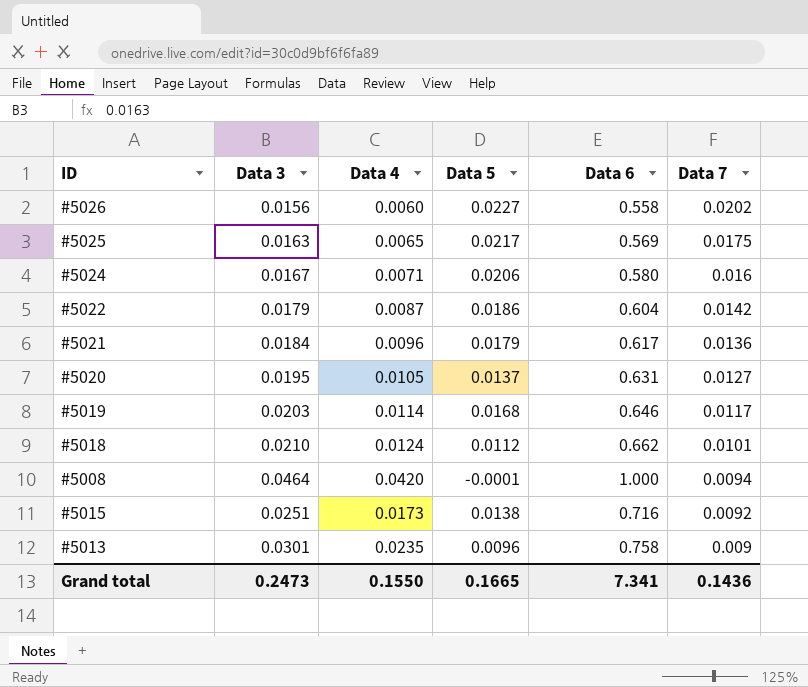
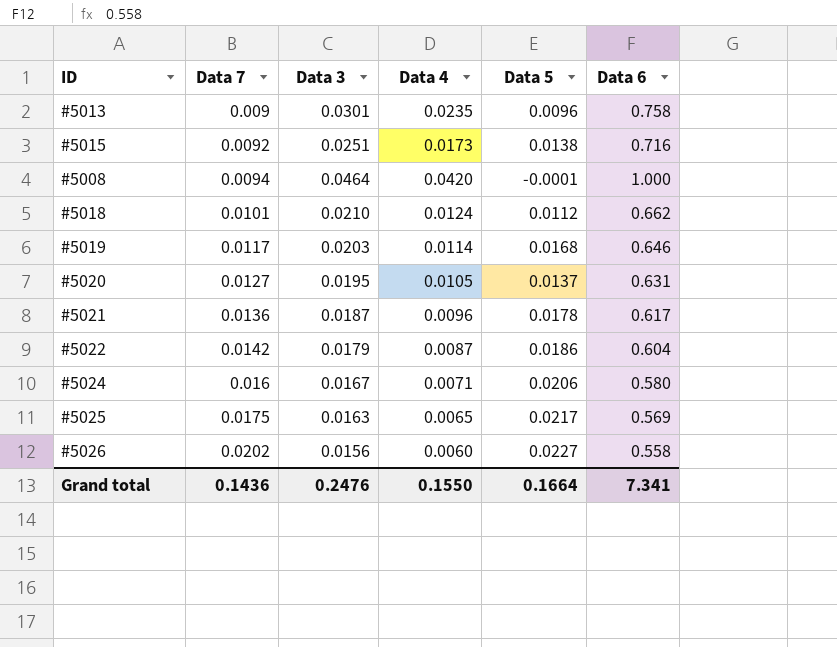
row order: Data 7 descending -> Data 7 ascending
column Data 7 | position: 6 -> 2
#5021 | Data 3: 0.0184 -> 0.0187
#5021 | Data 5: 0.0179 -> 0.0178
Grand total | Data 3: 0.2473 -> 0.2476
Grand total | Data 5: 0.1665 -> 0.1664

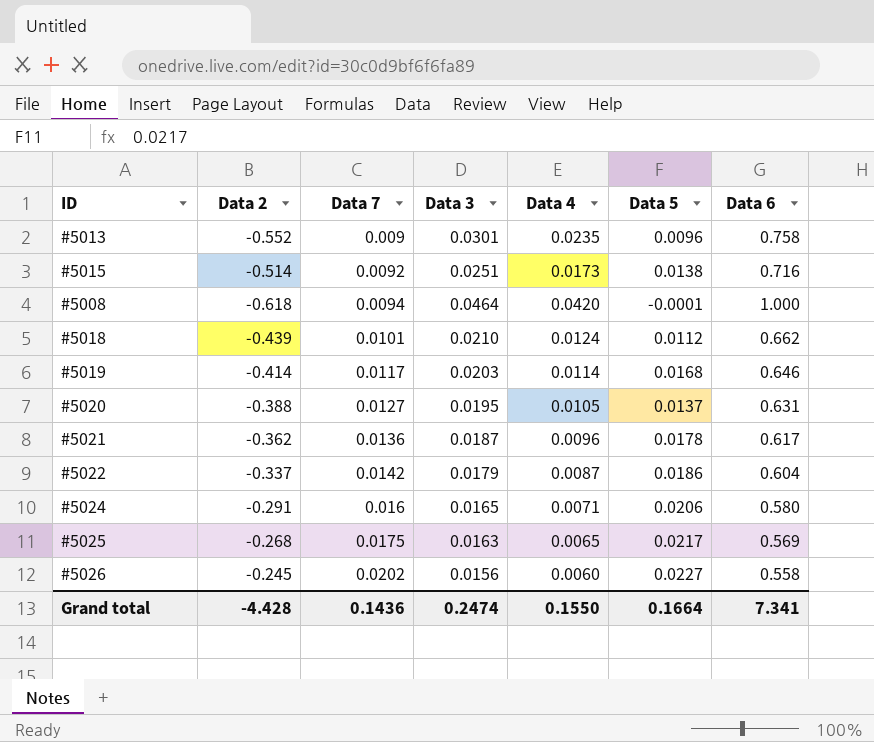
column Data 2 | position: none -> 2
#5024 | Data 3: 0.0167 -> 0.0165
Grand total | Data 3: 0.2476 -> 0.2474

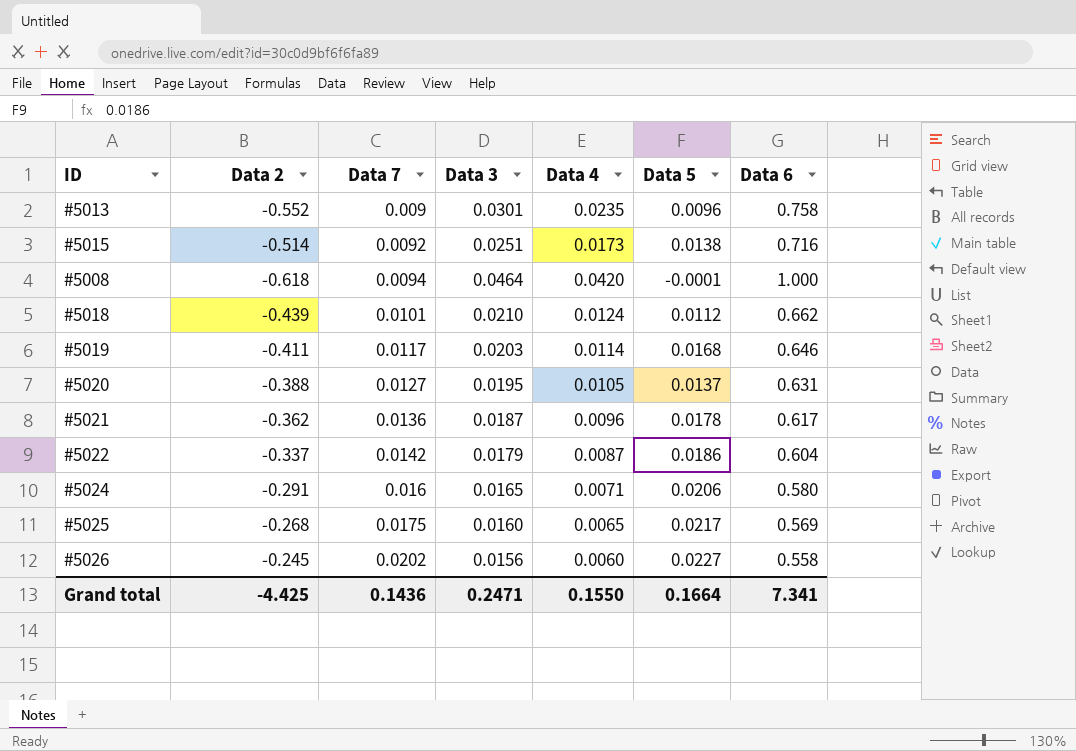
#5019 | Data 2: -0.414 -> -0.411
#5025 | Data 3: 0.0163 -> 0.0160
Grand total | Data 2: -4.428 -> -4.425
Grand total | Data 3: 0.2474 -> 0.2471

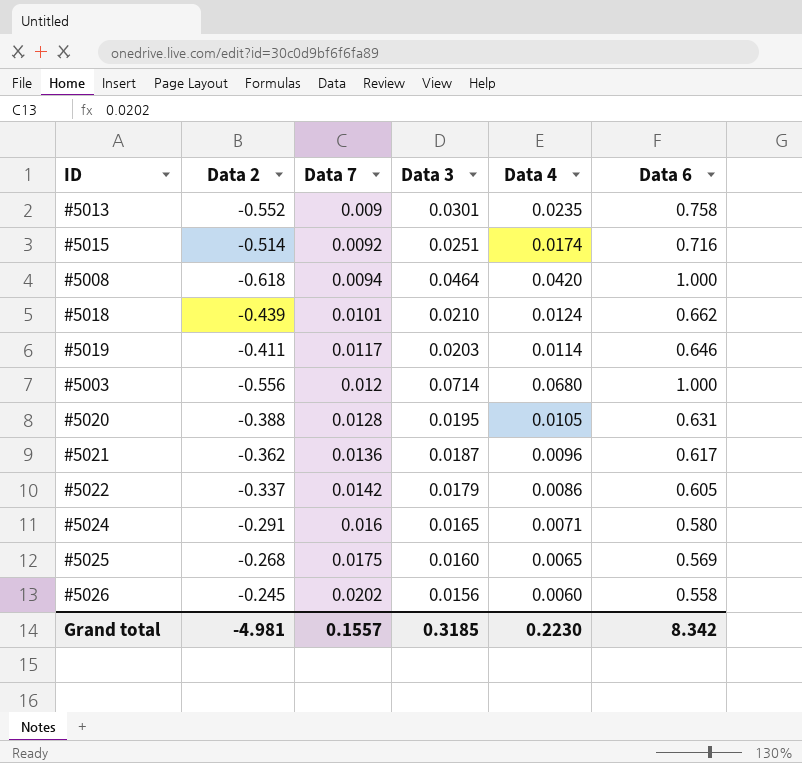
column Data 5 | position: 6 -> none
#5015 | Data 4: 0.0173 -> 0.0174
row #5003: none -> -0.556 | 0.012 | 0.0714 | 0.0680 | 1.000
#5020 | Data 7: 0.0127 -> 0.0128
#5022 | Data 4: 0.0087 -> 0.0086
#5022 | Data 6: 0.604 -> 0.605
Grand total | Data 2: -4.425 -> -4.981
Grand total | Data 7: 0.1436 -> 0.1557
Grand total | Data 3: 0.2471 -> 0.3185
Grand total | Data 4: 0.1550 -> 0.2230
Grand total | Data 6: 7.341 -> 8.342

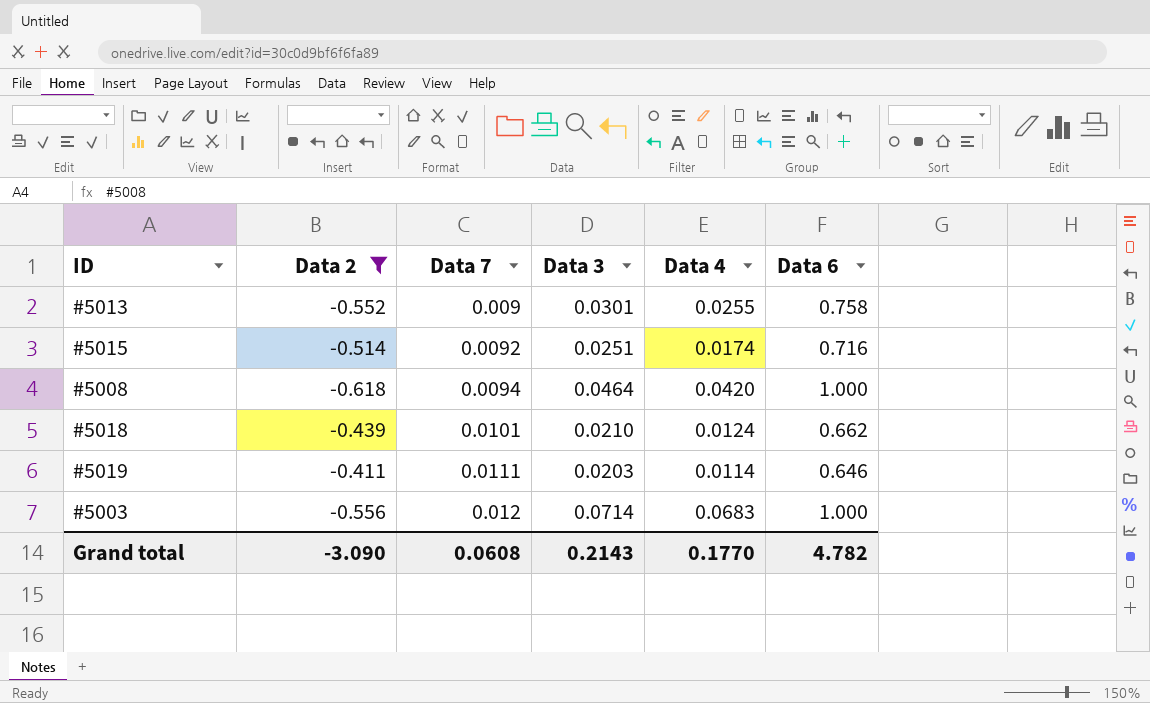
filter: none -> Data 2 <= -0.411
#5013 | Data 4: 0.0235 -> 0.0255
#5019 | Data 7: 0.0117 -> 0.0111
#5003 | Data 4: 0.0680 -> 0.0683
Grand total | Data 2: -4.981 -> -3.090
Grand total | Data 7: 0.1557 -> 0.0608
Grand total | Data 3: 0.3185 -> 0.2143
Grand total | Data 4: 0.2230 -> 0.1770
Grand total | Data 6: 8.342 -> 4.782

